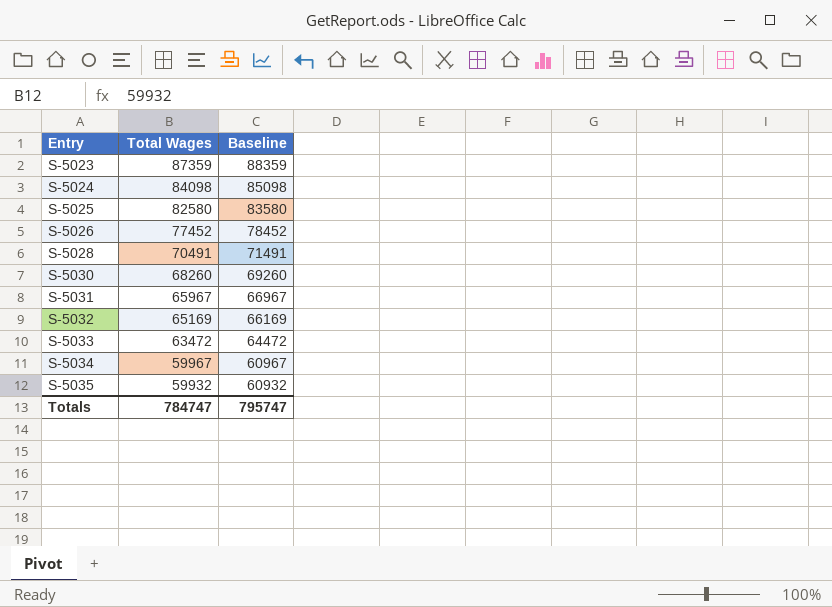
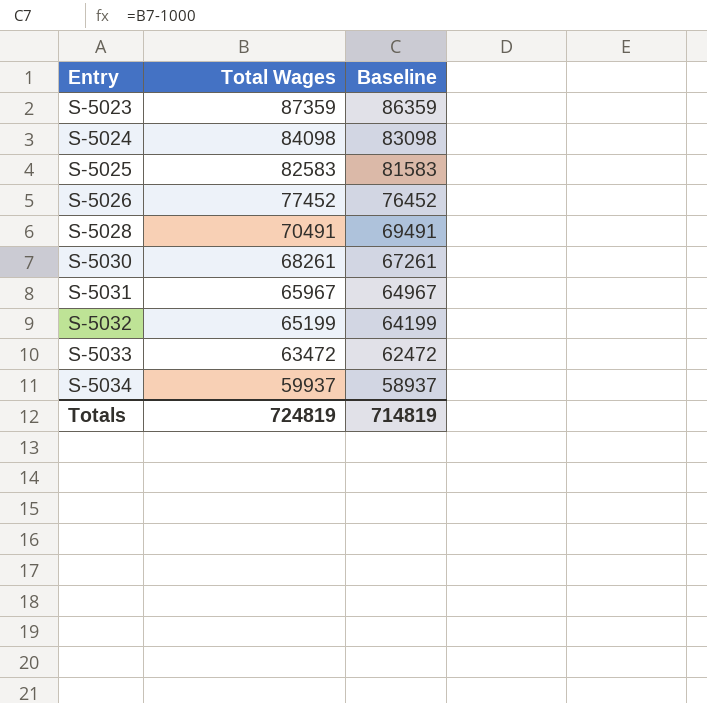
column Baseline | formula: [Total Wages] + 1000 -> [Total Wages] - 1000
row S-5035: 59932 | 60932 -> none
S-5025 | Total Wages: 82580 -> 82583
S-5030 | Total Wages: 68260 -> 68261
S-5032 | Total Wages: 65169 -> 65199
S-5034 | Total Wages: 59967 -> 59937
Totals | Total Wages: 784747 -> 724819
Totals | Baseline: 795747 -> 714819

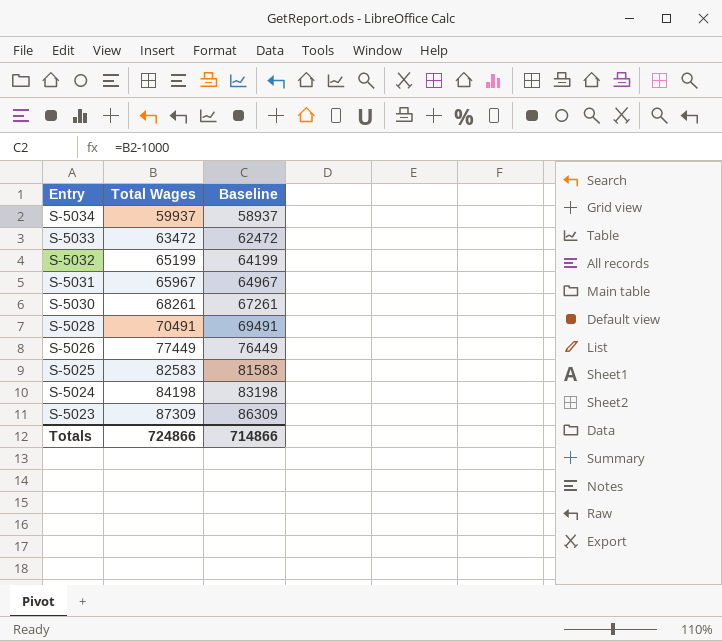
row order: Entry ascending -> Entry descending
S-5026 | Total Wages: 77452 -> 77449
S-5026 | Baseline: 76452 -> 76449
S-5024 | Total Wages: 84098 -> 84198
S-5024 | Baseline: 83098 -> 83198
S-5023 | Total Wages: 87359 -> 87309
S-5023 | Baseline: 86359 -> 86309
Totals | Total Wages: 724819 -> 724866
Totals | Baseline: 714819 -> 714866

